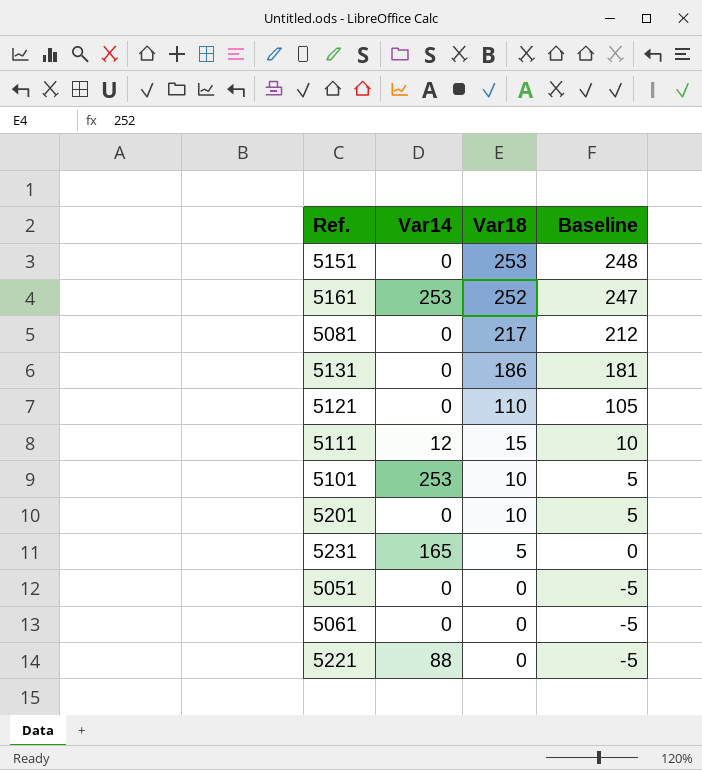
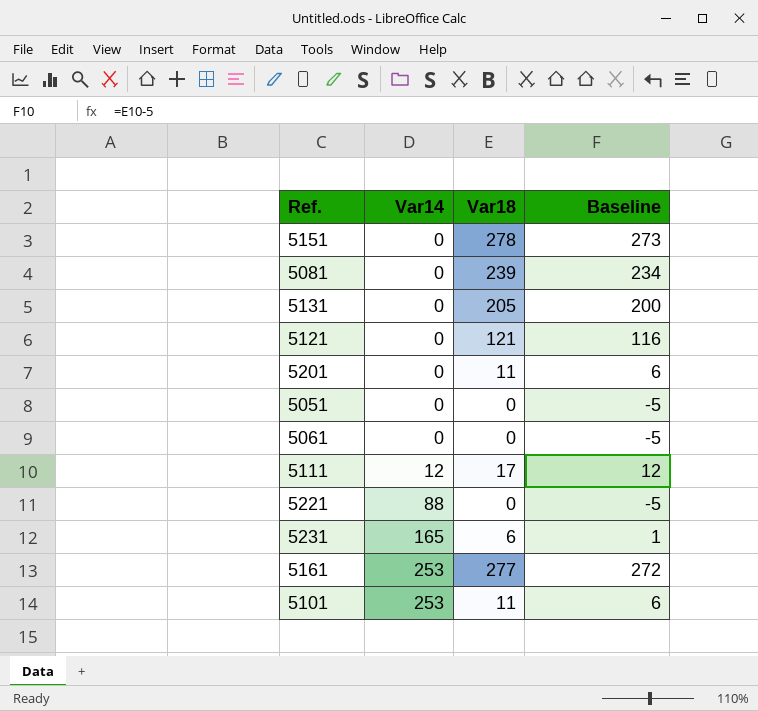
row order: Var18 descending -> Var14 ascending
5151 | Var18: 253 -> 278
5151 | Baseline: 248 -> 273
5081 | Var18: 217 -> 239
5081 | Baseline: 212 -> 234
5131 | Var18: 186 -> 205
5131 | Baseline: 181 -> 200
5121 | Var18: 110 -> 121
5121 | Baseline: 105 -> 116
5201 | Var18: 10 -> 11
5201 | Baseline: 5 -> 6
5111 | Var18: 15 -> 17
5111 | Baseline: 10 -> 12
5231 | Var18: 5 -> 6
5231 | Baseline: 0 -> 1
5161 | Var18: 252 -> 277
5161 | Baseline: 247 -> 272
5101 | Var18: 10 -> 11
5101 | Baseline: 5 -> 6

